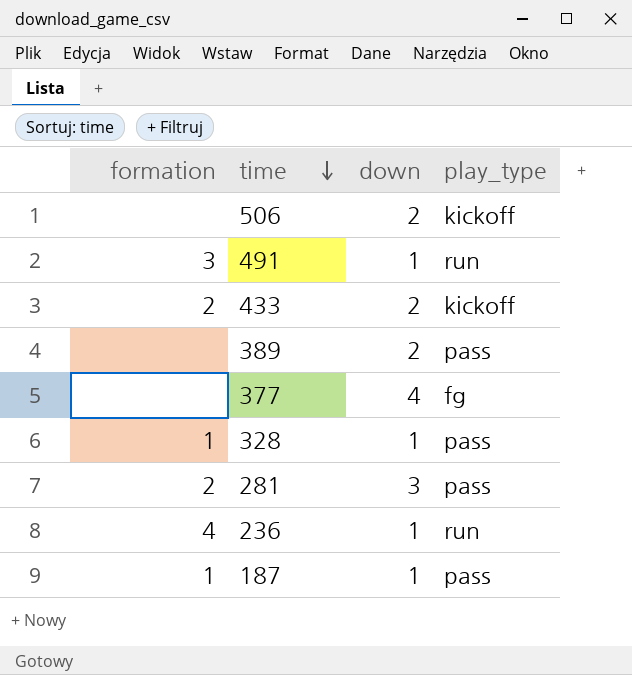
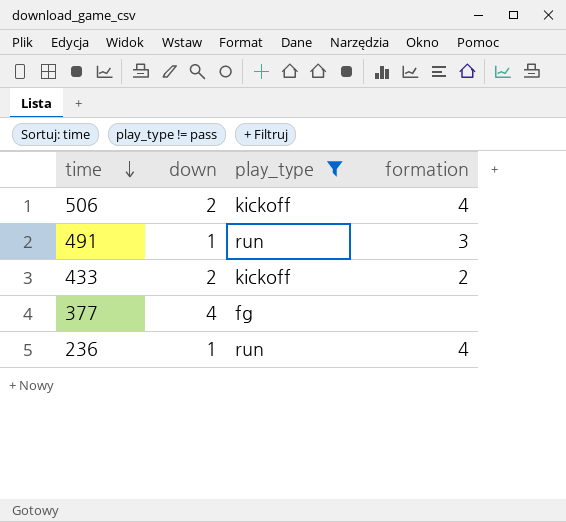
filter: none -> play_type != pass
column formation | position: 1 -> 4
506 | formation: none -> 4

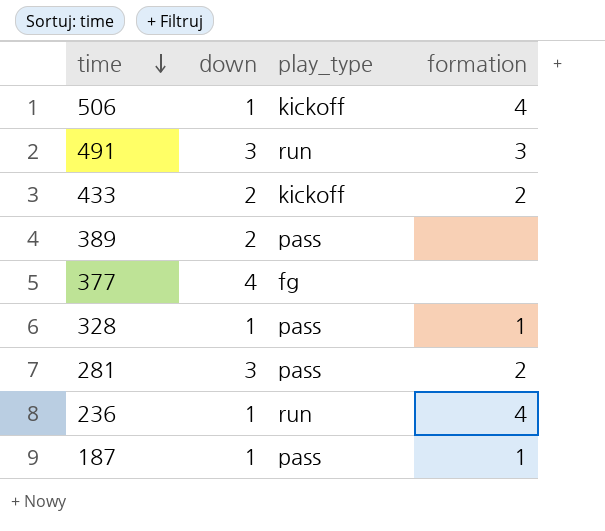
filter: play_type != pass -> none
506 | down: 2 -> 1
491 | down: 1 -> 3

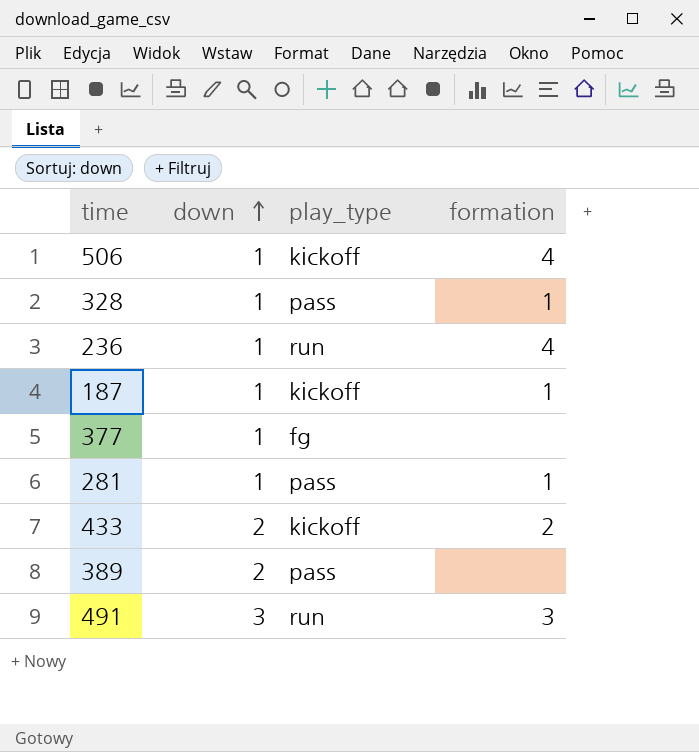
row order: time descending -> down ascending
187 | play_type: pass -> kickoff
377 | down: 4 -> 1
281 | down: 3 -> 1
281 | formation: 2 -> 1

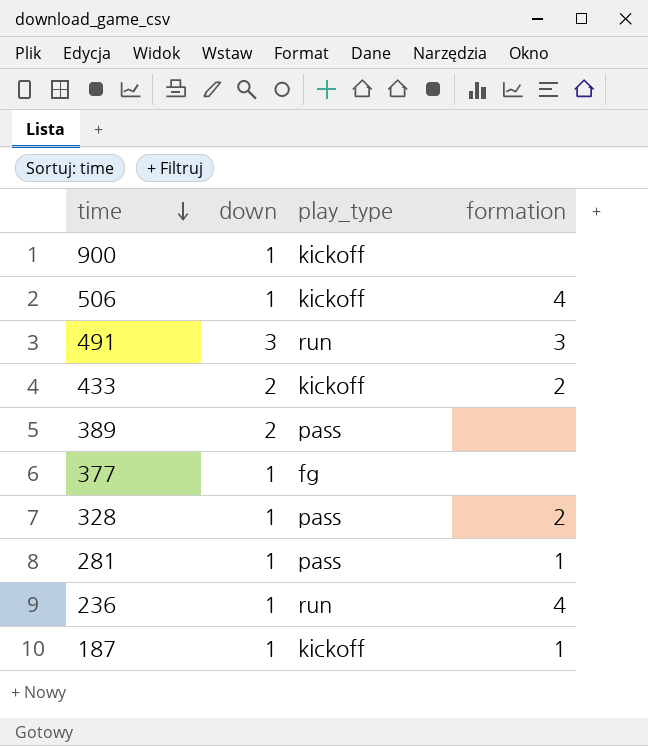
row order: down ascending -> time descending
row 900: none -> 1 | kickoff | none
328 | formation: 1 -> 2

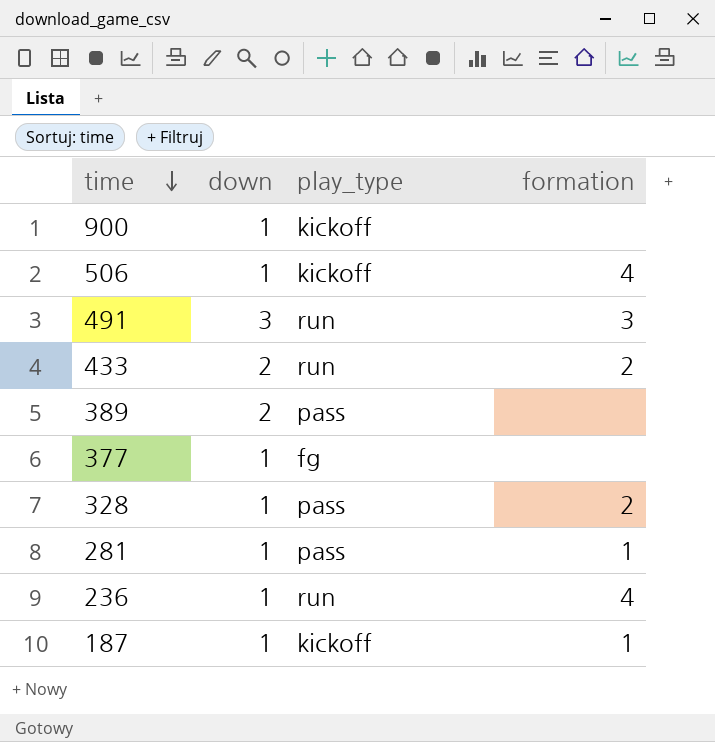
433 | play_type: kickoff -> run

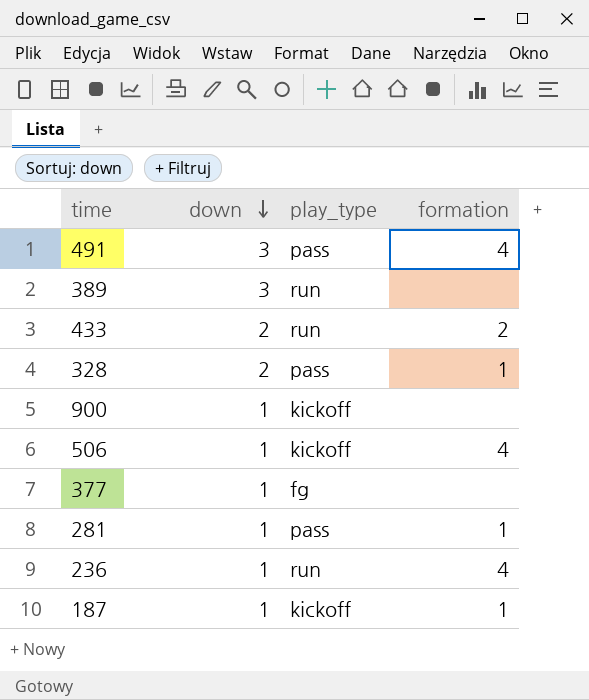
row order: time descending -> down descending
491 | play_type: run -> pass
491 | formation: 3 -> 4
389 | down: 2 -> 3
389 | play_type: pass -> run
328 | down: 1 -> 2
328 | formation: 2 -> 1

